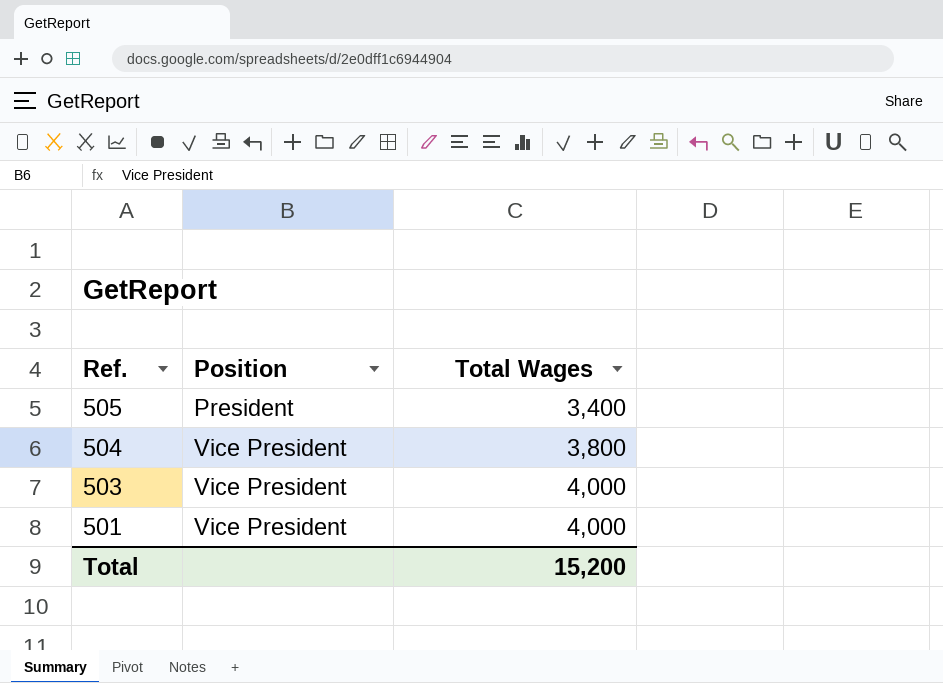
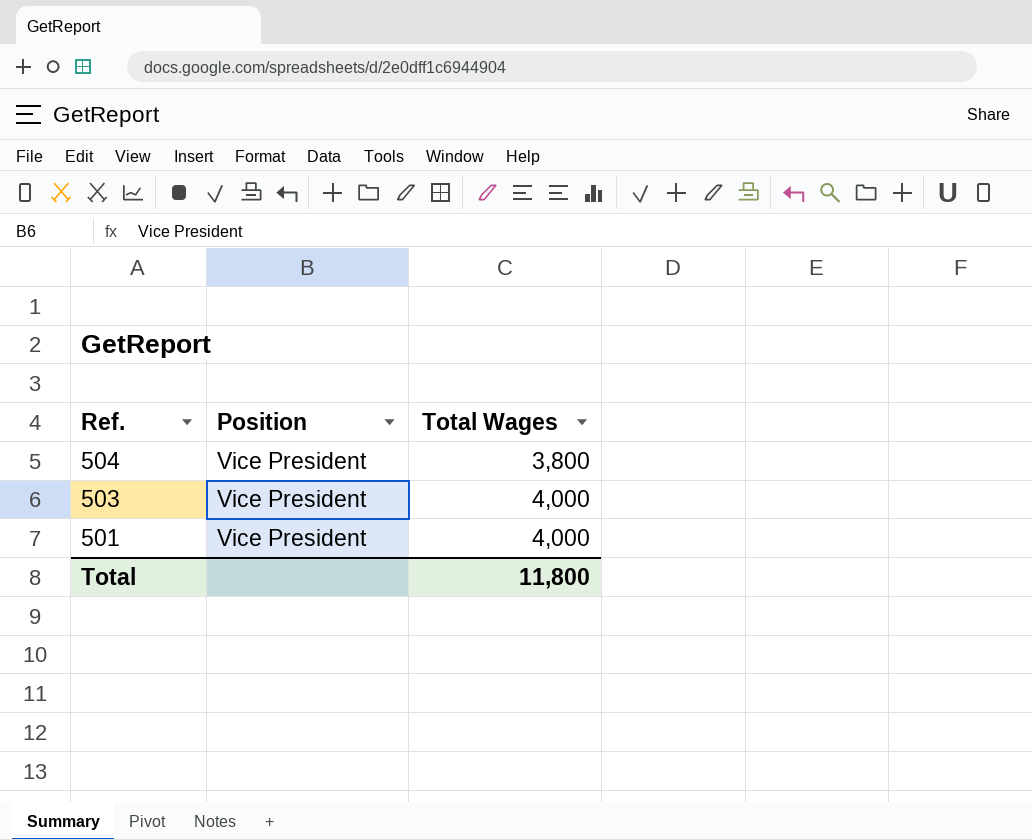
row 505: President | 3,400 -> none
Total | Total Wages: 15,200 -> 11,800

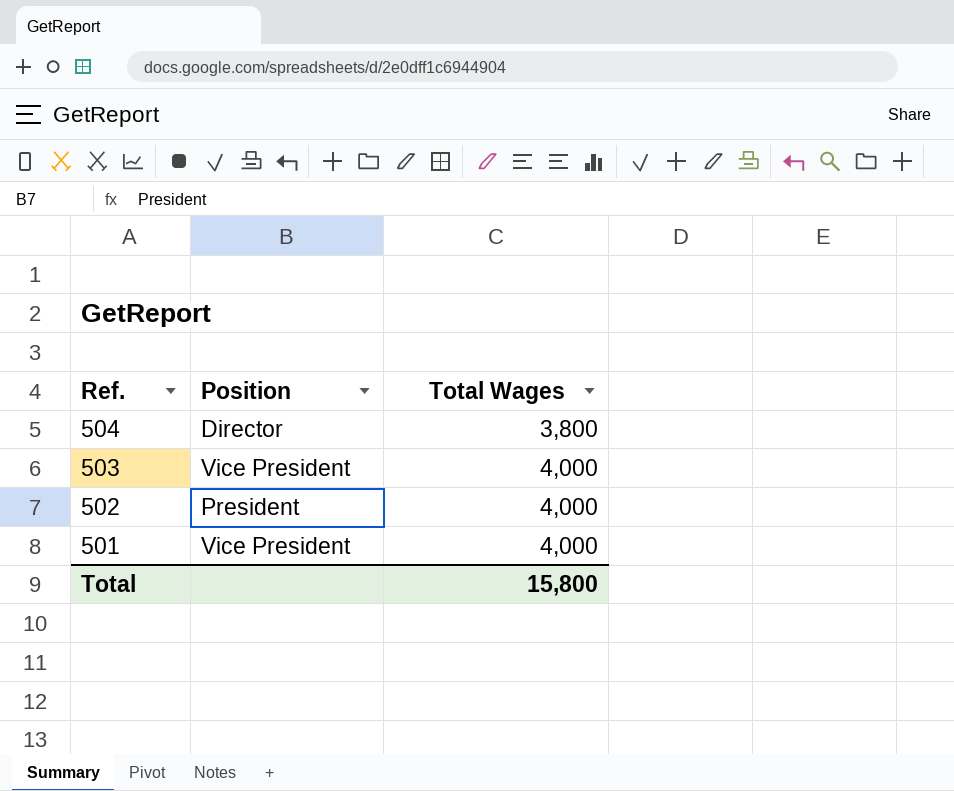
504 | Position: Vice President -> Director
row 502: none -> President | 4,000
Total | Total Wages: 11,800 -> 15,800

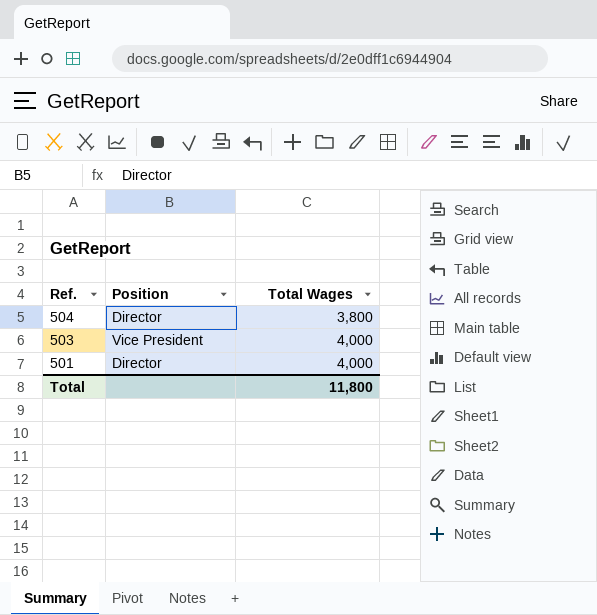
row 502: President | 4,000 -> none
501 | Position: Vice President -> Director
Total | Total Wages: 15,800 -> 11,800

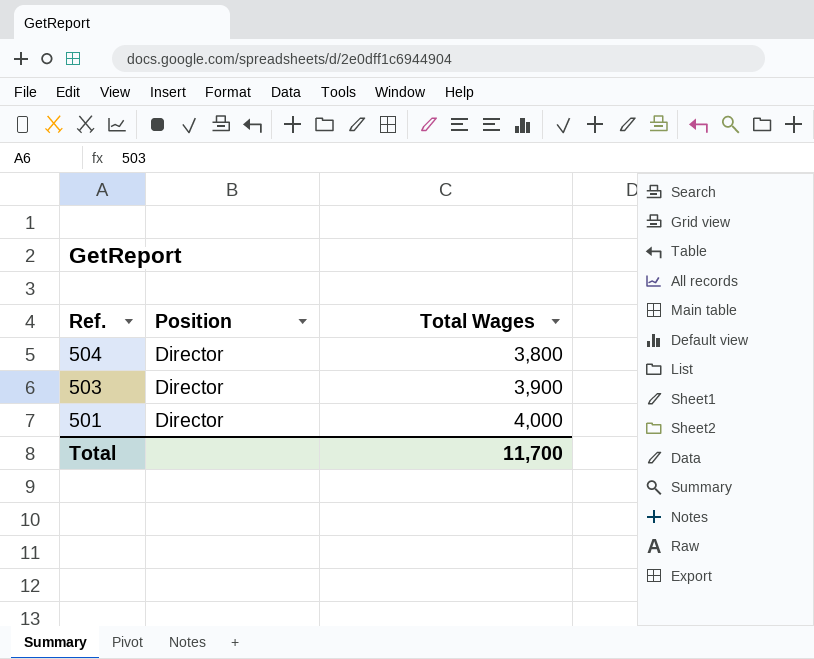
503 | Position: Vice President -> Director
503 | Total Wages: 4,000 -> 3,900
Total | Total Wages: 11,800 -> 11,700

